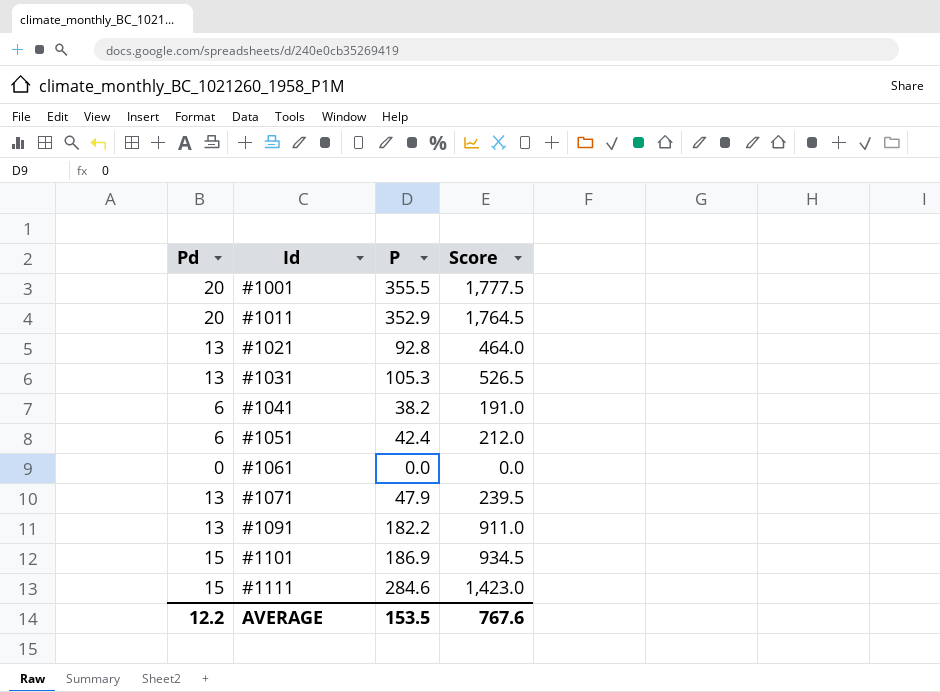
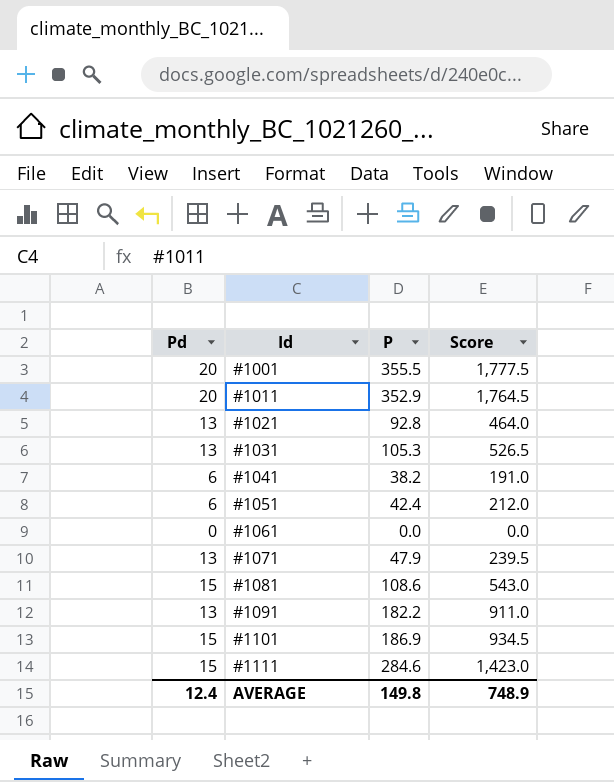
row #1081: none -> 15 | 108.6 | 543.0
AVERAGE | Pd: 12.2 -> 12.4
AVERAGE | P: 153.5 -> 149.8
AVERAGE | Score: 767.6 -> 748.9

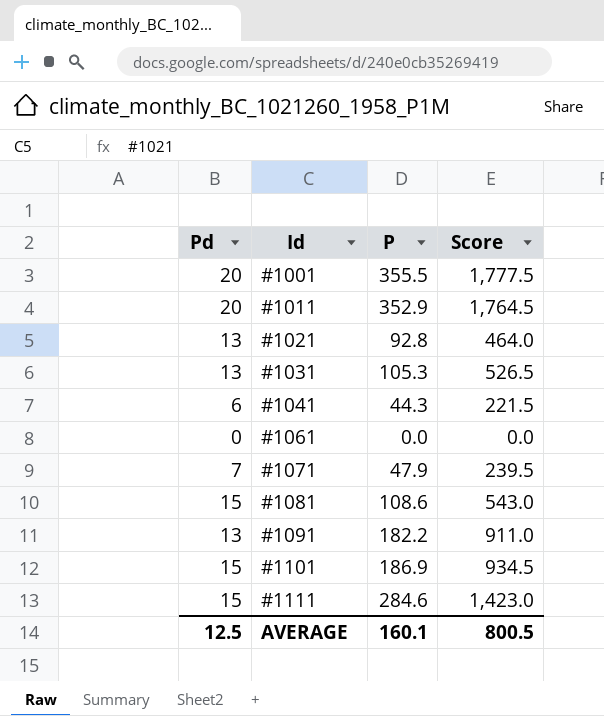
row #1051: 6 | 42.4 | 212.0 -> none
#1041 | P: 38.2 -> 44.3
#1041 | Score: 191.0 -> 221.5
#1071 | Pd: 13 -> 7
AVERAGE | Pd: 12.4 -> 12.5
AVERAGE | P: 149.8 -> 160.1
AVERAGE | Score: 748.9 -> 800.5

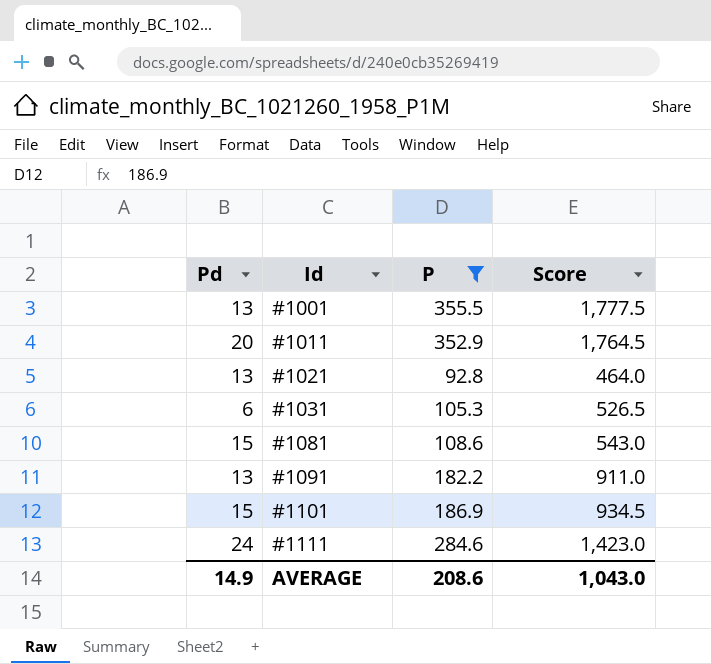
filter: none -> P >= 92.8
#1001 | Pd: 20 -> 13
#1031 | Pd: 13 -> 6
#1111 | Pd: 15 -> 24
AVERAGE | Pd: 12.5 -> 14.9
AVERAGE | P: 160.1 -> 208.6
AVERAGE | Score: 800.5 -> 1,043.0

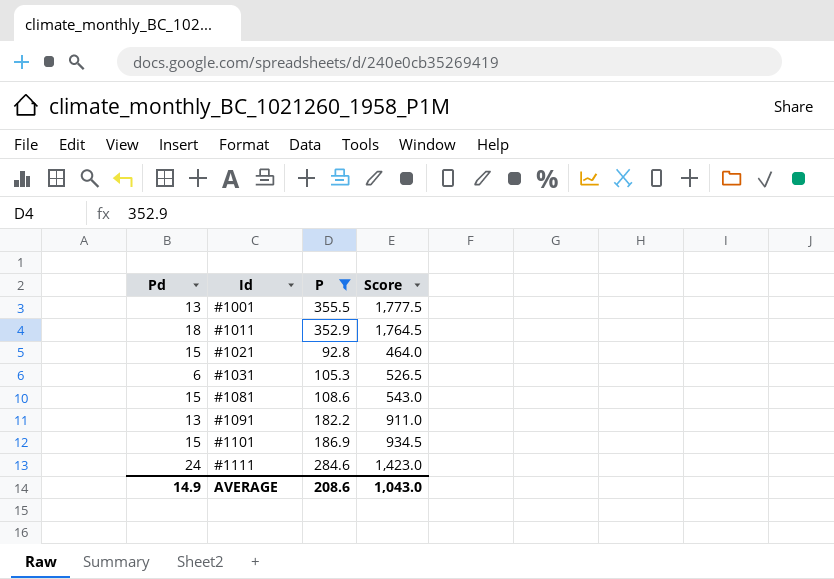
#1011 | Pd: 20 -> 18
#1021 | Pd: 13 -> 15

